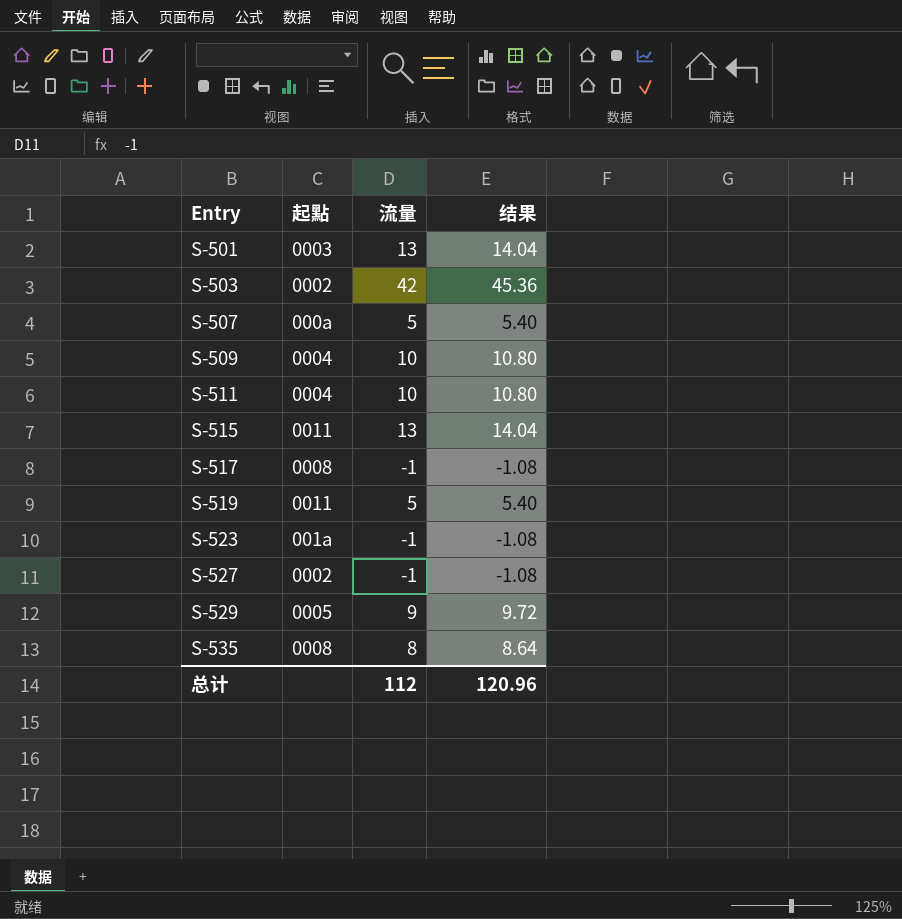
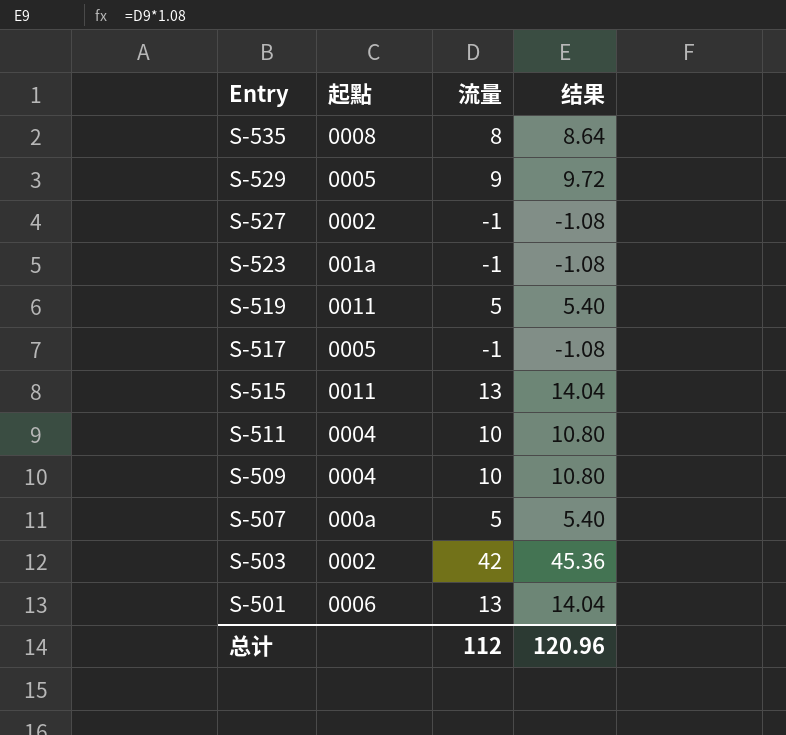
row order: Entry ascending -> Entry descending
S-517 | 起點: 0008 -> 0005
S-501 | 起點: 0003 -> 0006

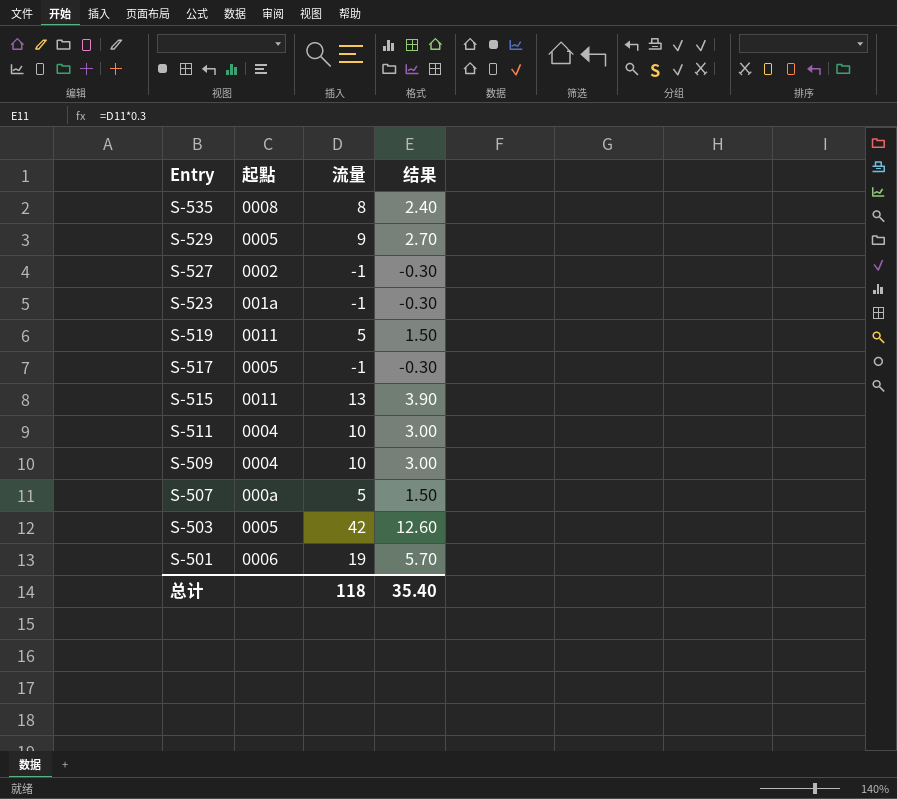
column 结果 | formula: [流量] * 1.08 -> [流量] * 0.3
S-503 | 起點: 0002 -> 0005
S-501 | 流量: 13 -> 19
总计 | 流量: 112 -> 118
总计 | 结果: 120.96 -> 35.40

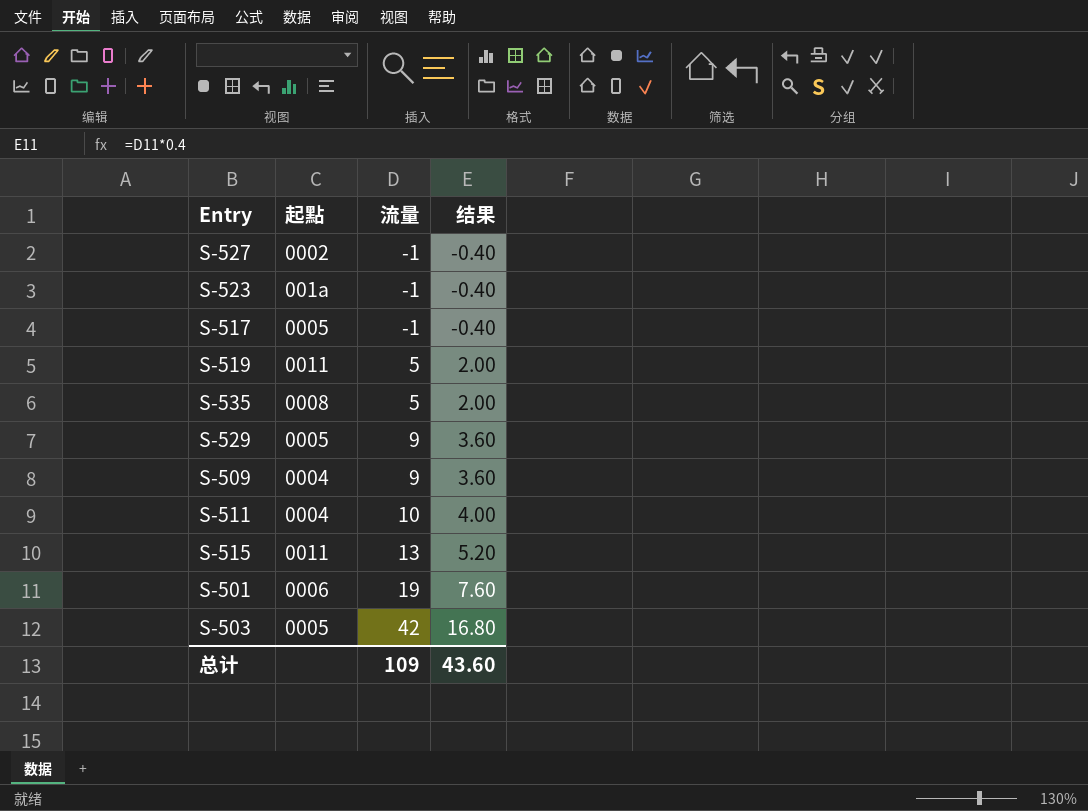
row order: Entry descending -> 流量 ascending
column 结果 | formula: [流量] * 0.3 -> [流量] * 0.4
row S-507: 000a | 5 | 1.50 -> none
S-535 | 流量: 8 -> 5
S-509 | 流量: 10 -> 9
总计 | 流量: 118 -> 109
总计 | 结果: 35.40 -> 43.60

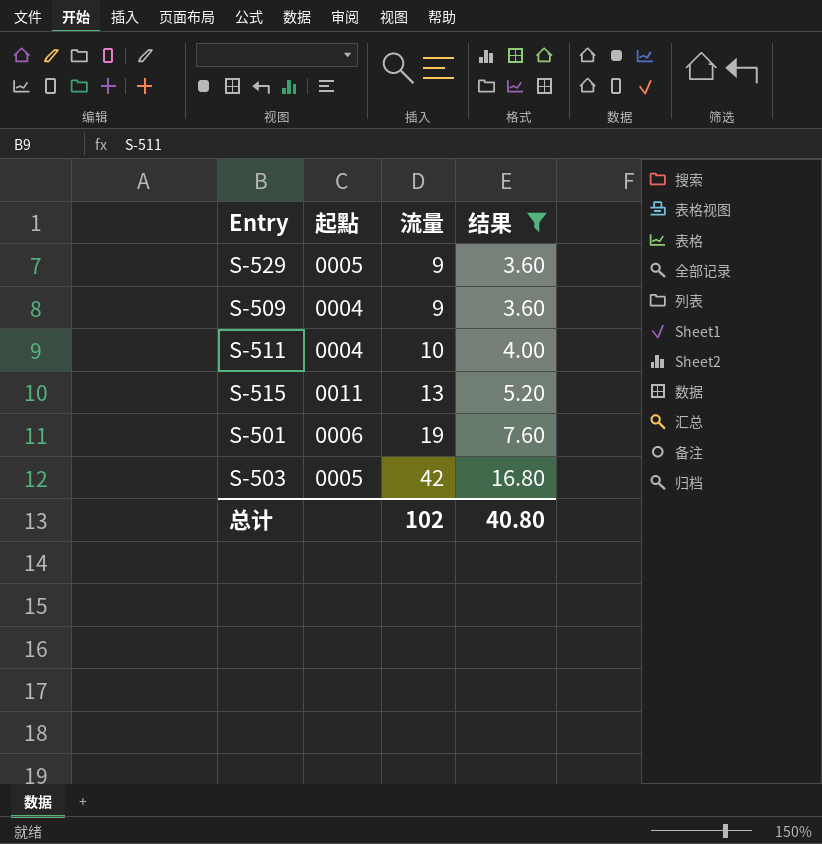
filter: none -> 结果 >= 3.60
总计 | 流量: 109 -> 102
总计 | 结果: 43.60 -> 40.80

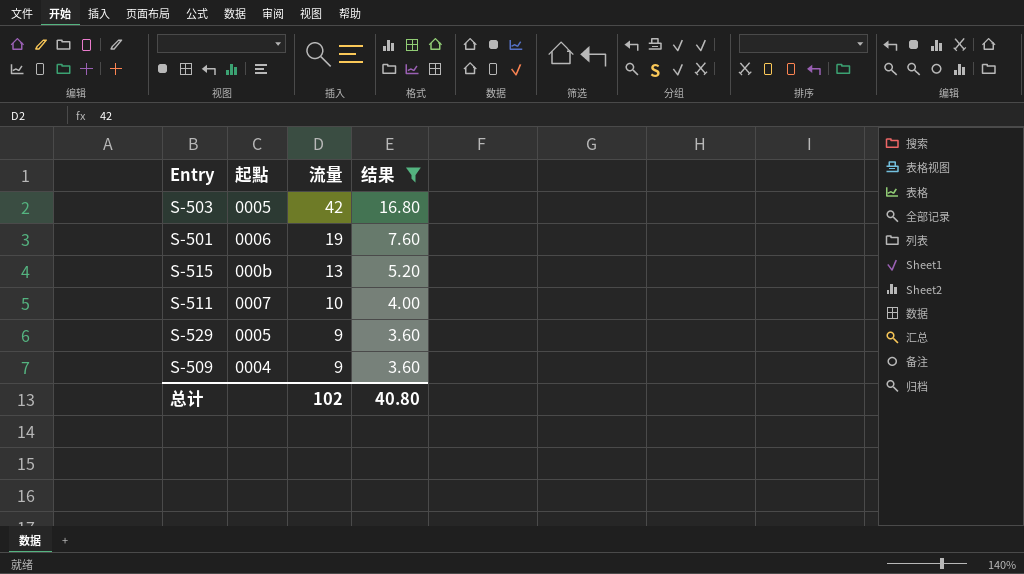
row order: 流量 ascending -> 流量 descending
S-515 | 起點: 0011 -> 000b
S-511 | 起點: 0004 -> 0007

